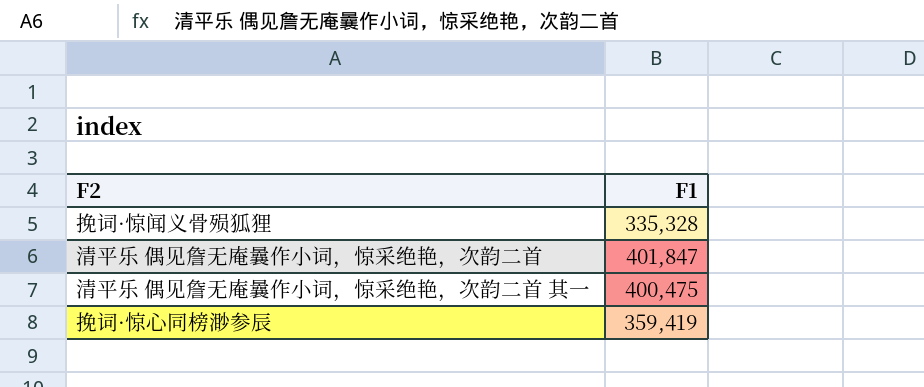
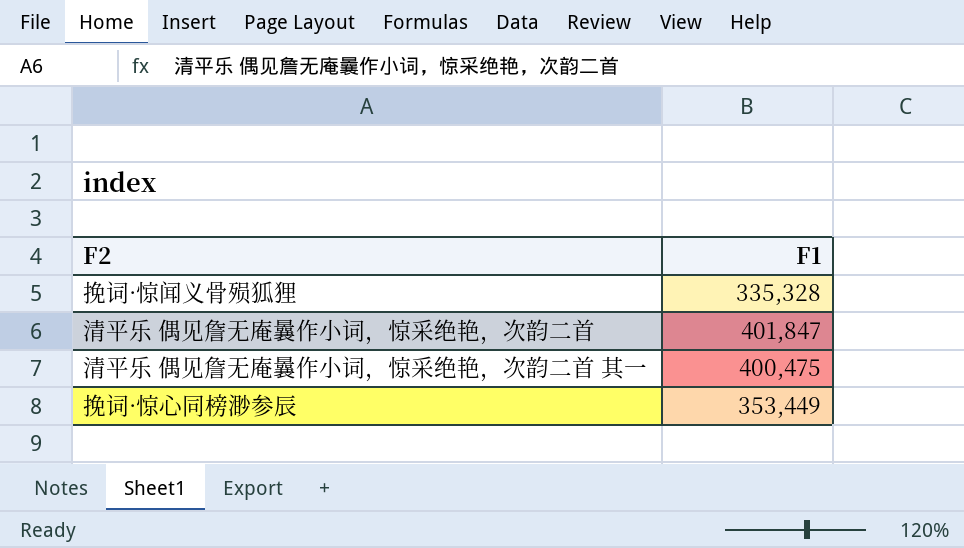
挽词·惊心同榜渺参辰 | F1: 359,419 -> 353,449

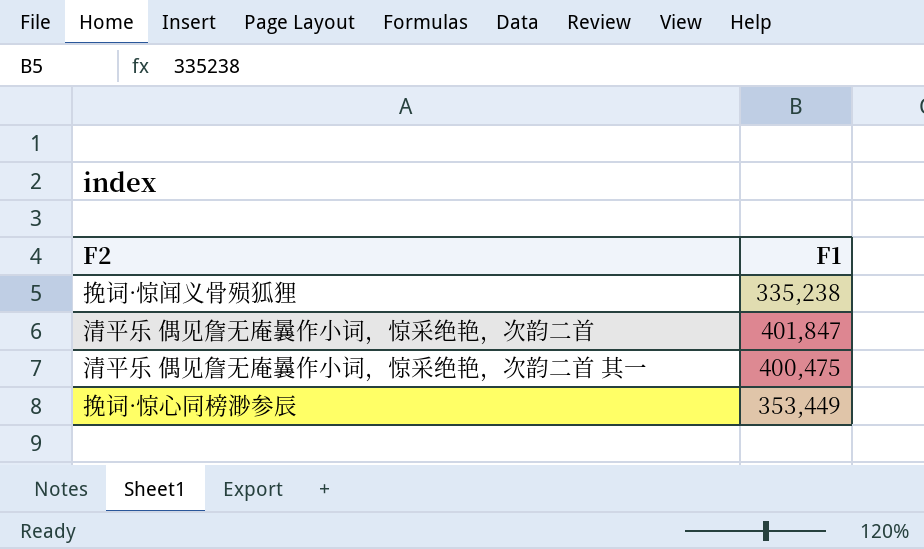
挽词·惊闻义骨殒狐狸 | F1: 335,328 -> 335,238

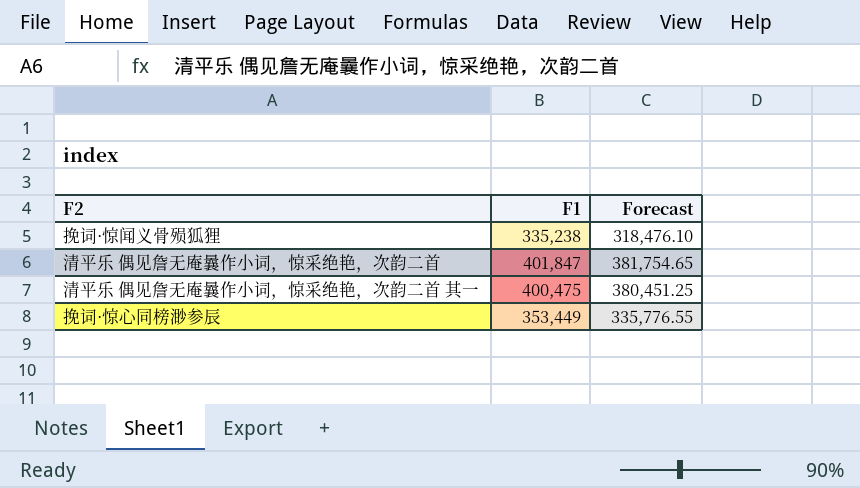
column Forecast | formula: none -> [F1] * 0.95

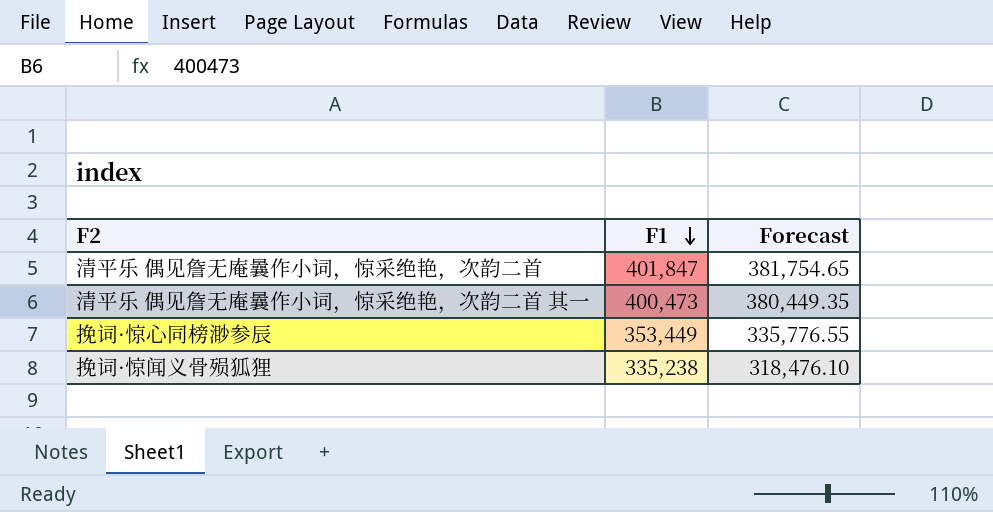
row order: none -> F1 descending
清平乐 偶见詹无庵曩作小词，惊采绝艳，次韵二首 其一 | F1: 400,475 -> 400,473
清平乐 偶见詹无庵曩作小词，惊采绝艳，次韵二首 其一 | Forecast: 380,451.25 -> 380,449.35

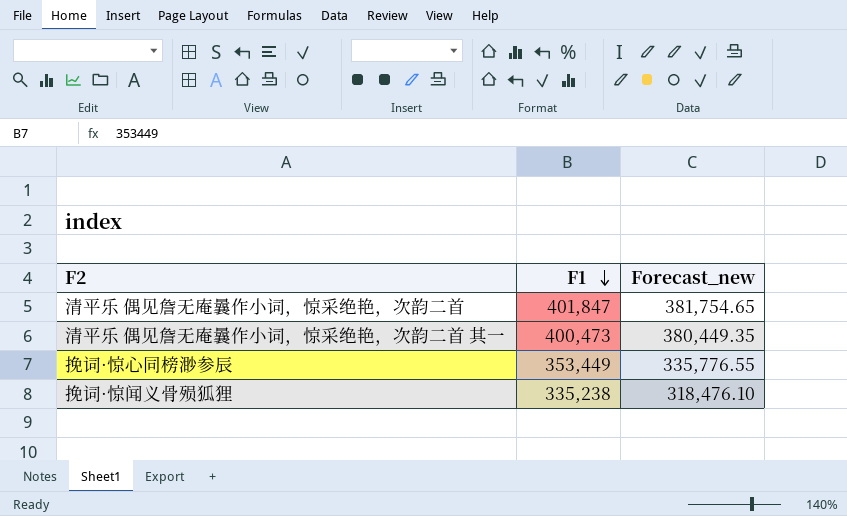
column name: Forecast -> Forecast_new

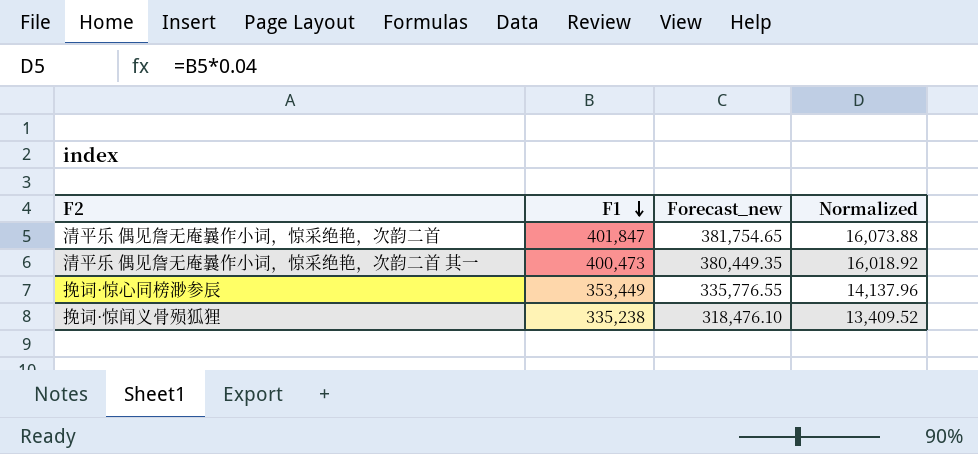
column Normalized | formula: none -> [F1] * 0.04

